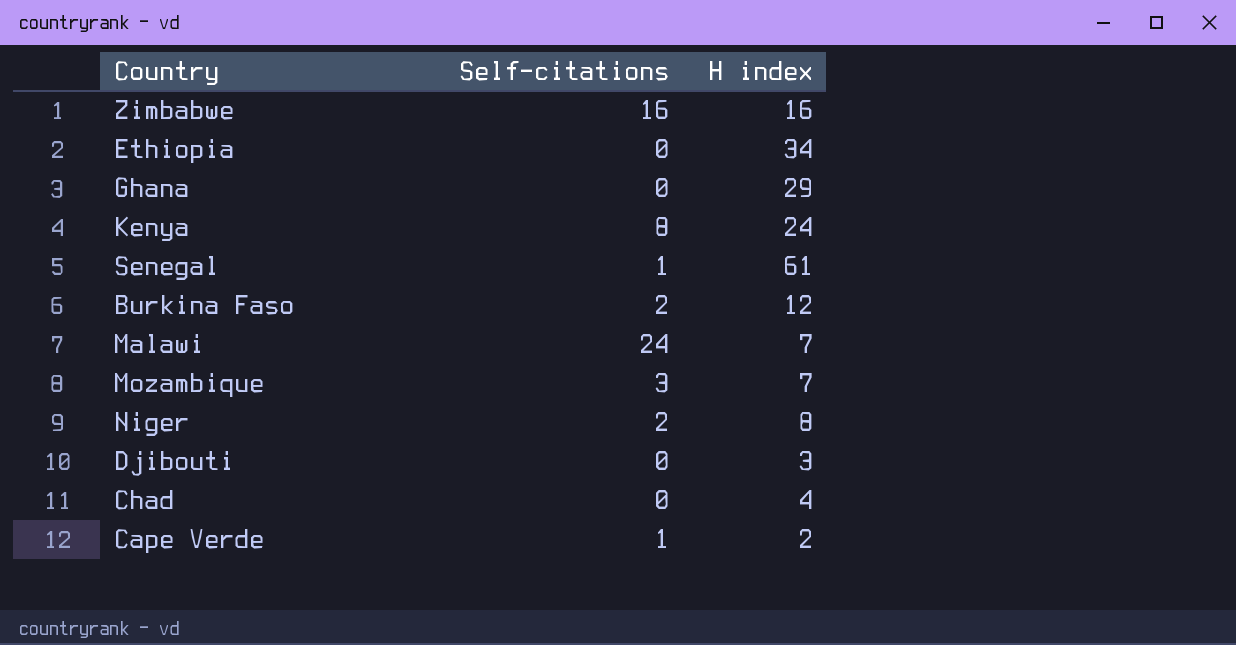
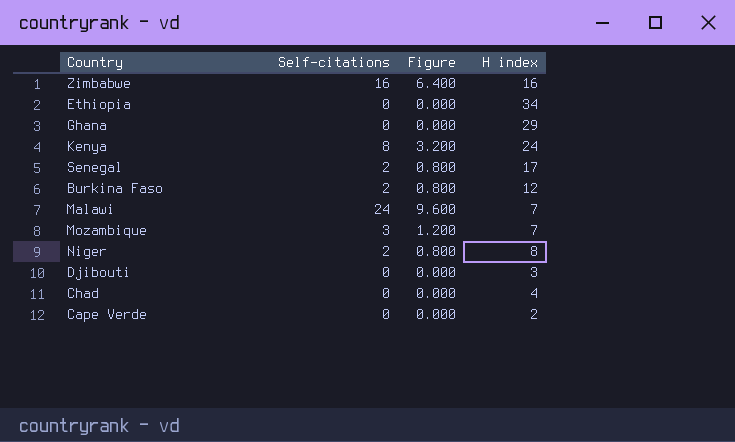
column Figure | formula: none -> [Self-citations] * 0.4
Senegal | Self-citations: 1 -> 2
Senegal | H index: 61 -> 17
Cape Verde | Self-citations: 1 -> 0

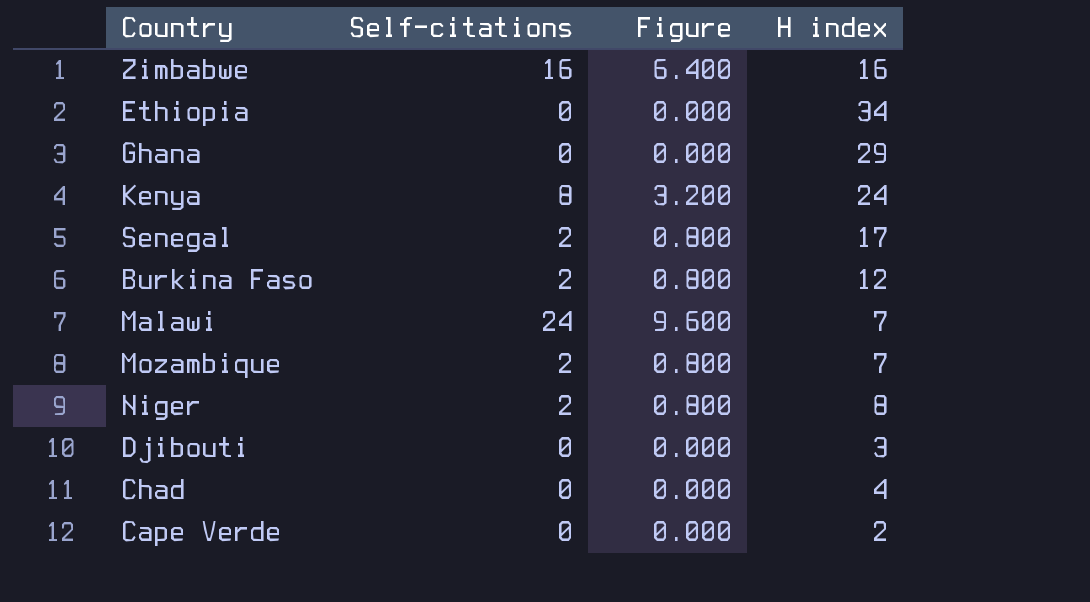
Mozambique | Self-citations: 3 -> 2
Mozambique | Figure: 1.200 -> 0.800

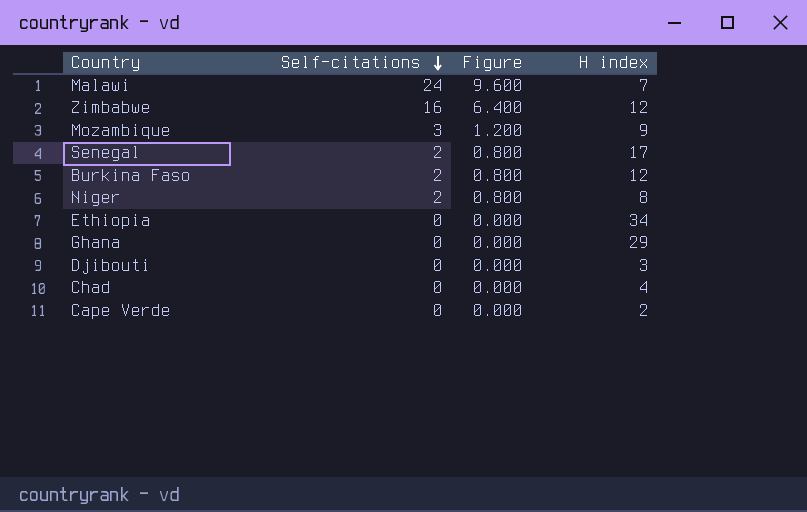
row order: none -> Self-citations descending
row Kenya: 8 | 3.200 | 24 -> none
Zimbabwe | H index: 16 -> 12
Mozambique | Self-citations: 2 -> 3
Mozambique | Figure: 0.800 -> 1.200
Mozambique | H index: 7 -> 9

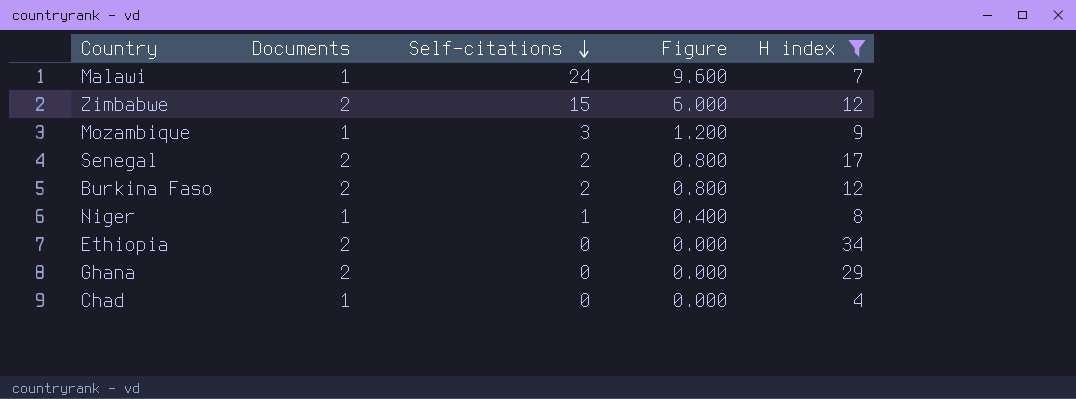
filter: none -> H index >= 4
column Documents | position: none -> 2
Zimbabwe | Self-citations: 16 -> 15
Zimbabwe | Figure: 6.400 -> 6.000
Niger | Self-citations: 2 -> 1
Niger | Figure: 0.800 -> 0.400

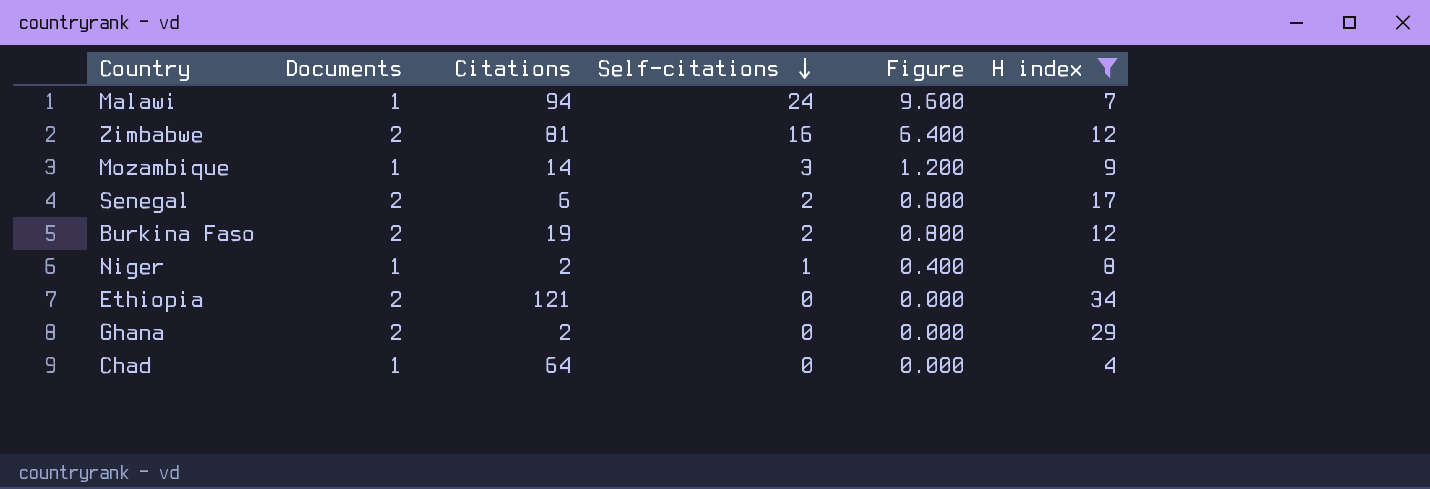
column Citations | position: none -> 3
Zimbabwe | Self-citations: 15 -> 16
Zimbabwe | Figure: 6.000 -> 6.400

